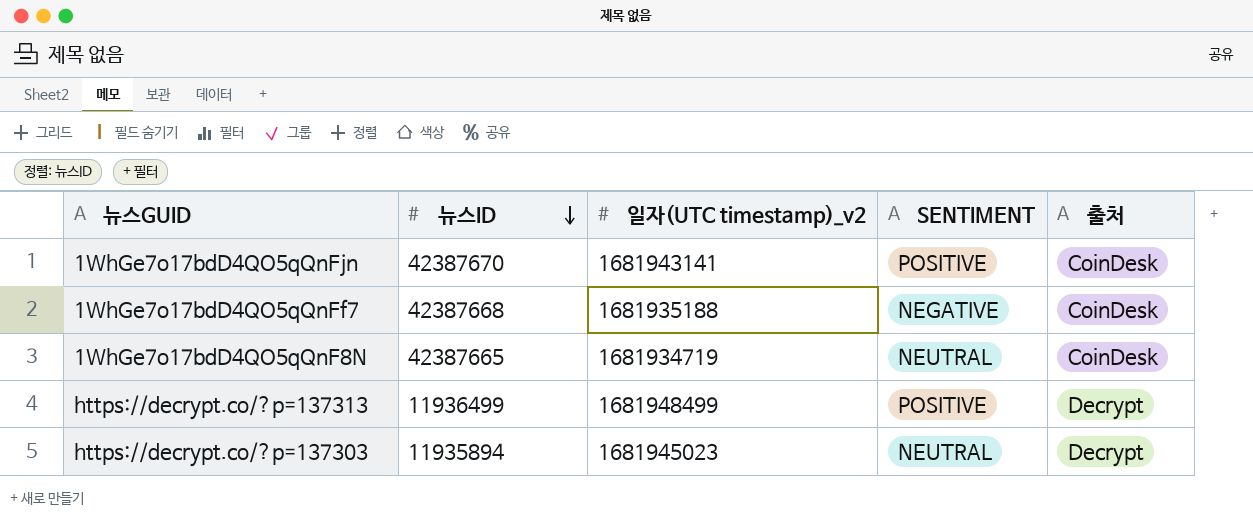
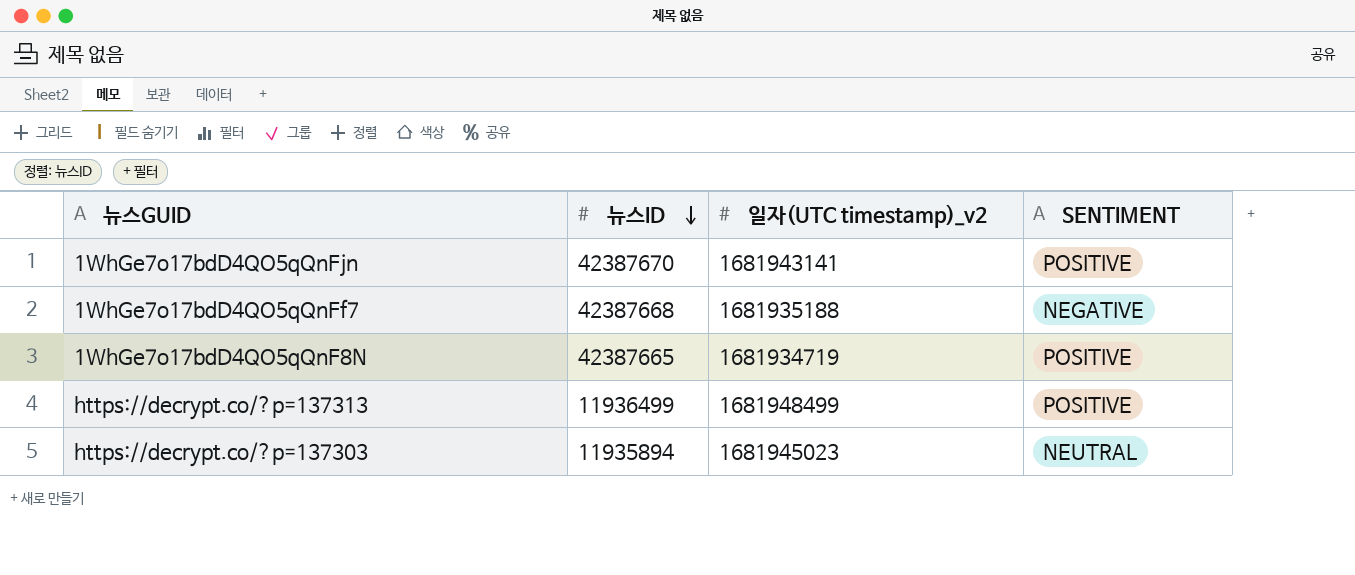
column 출처 | position: 5 -> none
1WhGe7o17bdD4QO5qQnF8N | SENTIMENT: NEUTRAL -> POSITIVE

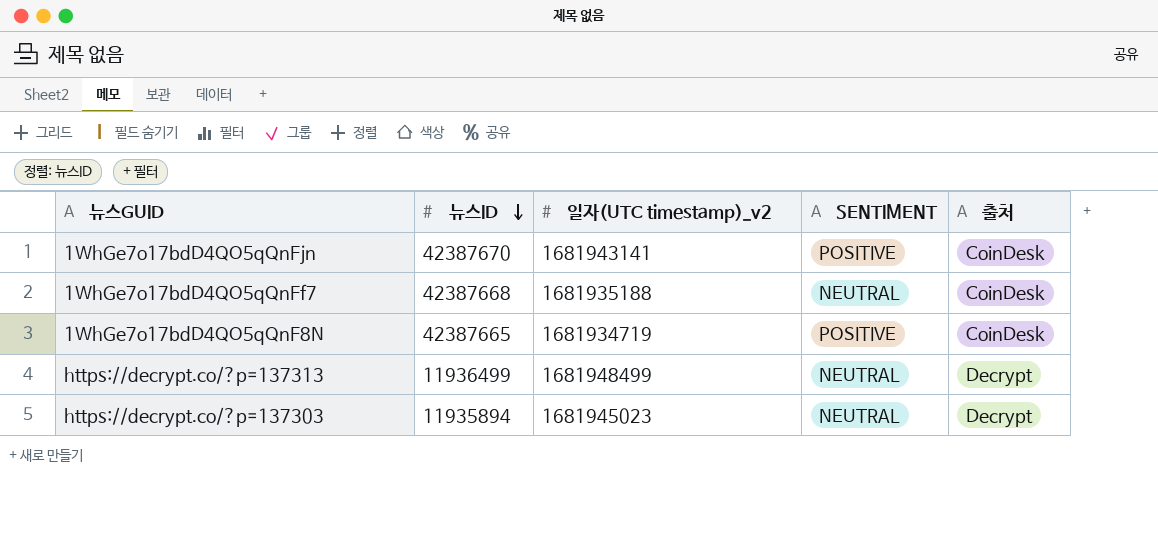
column 출처 | position: none -> 5
1WhGe7o17bdD4QO5qQnFf7 | SENTIMENT: NEGATIVE -> NEUTRAL
https://decrypt.co/?p=137313 | SENTIMENT: POSITIVE -> NEUTRAL

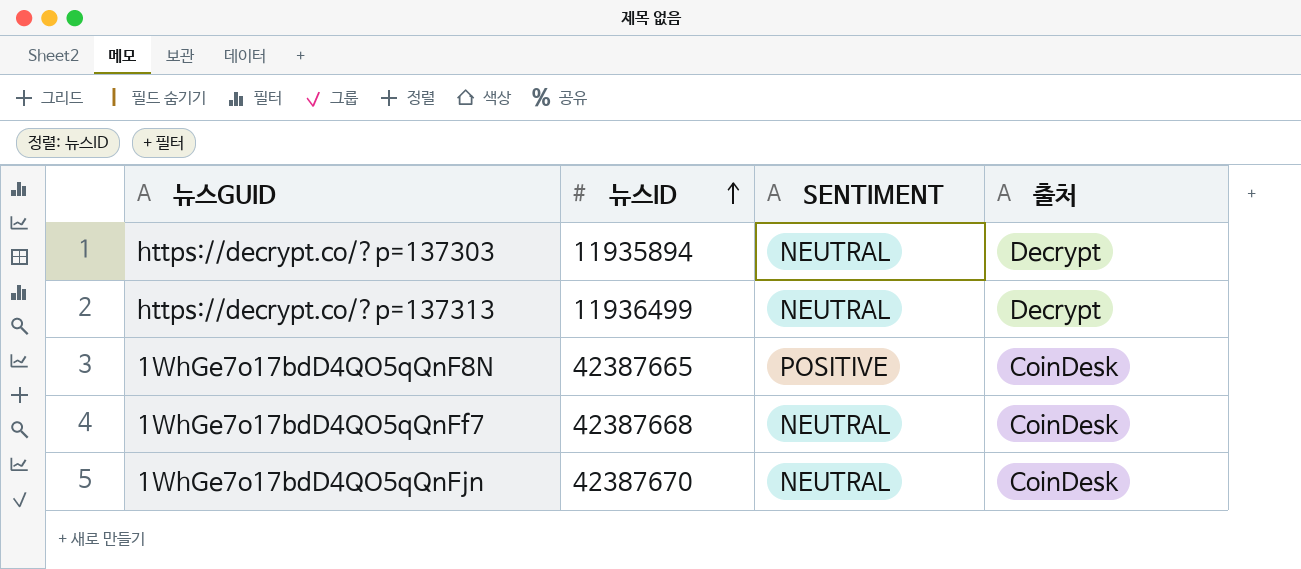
row order: 뉴스ID descending -> 뉴스ID ascending
column 일자(UTC timestamp)_v2 | position: 3 -> none
1WhGe7o17bdD4QO5qQnFjn | SENTIMENT: POSITIVE -> NEUTRAL

